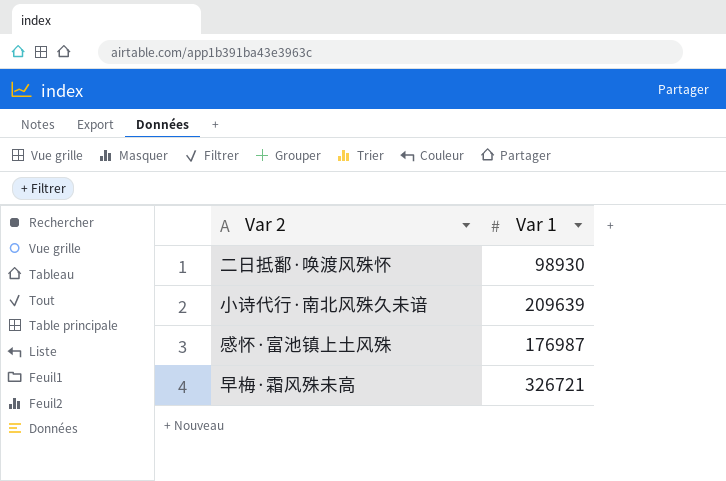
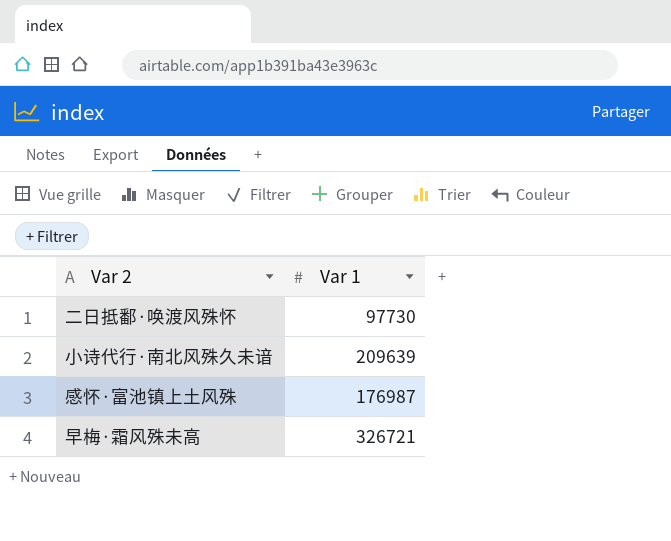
二日抵鄱·唤渡风殊怀 | Var 1: 98930 -> 97730

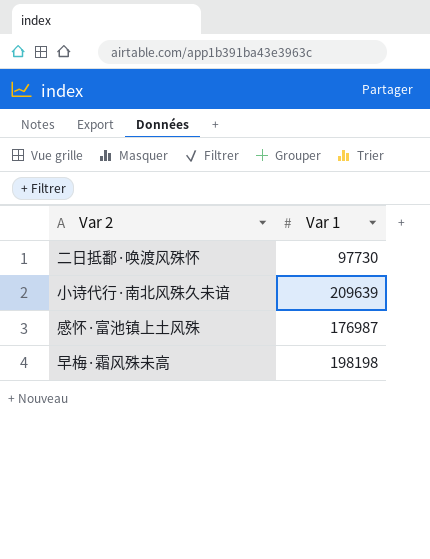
早梅·霜风殊未高 | Var 1: 326721 -> 198198

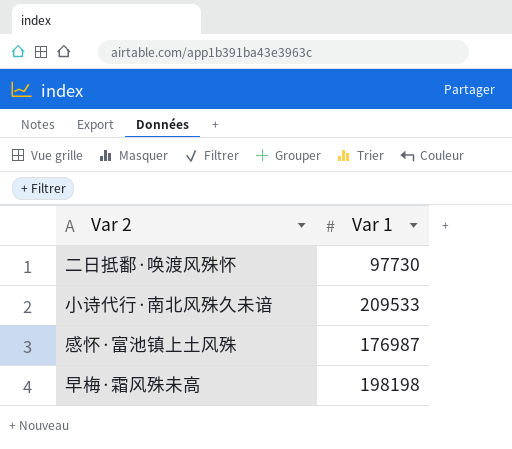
小诗代行·南北风殊久未谙 | Var 1: 209639 -> 209533

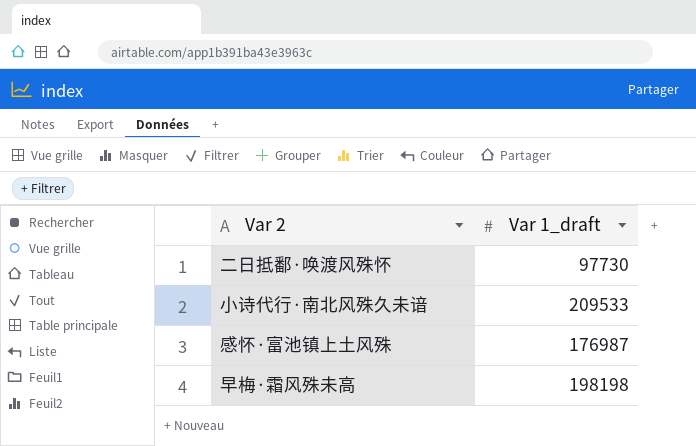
column name: Var 1 -> Var 1_draft

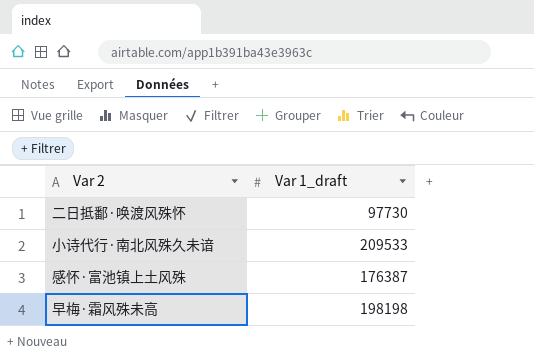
感怀·富池镇上土风殊 | Var 1_draft: 176987 -> 176387

